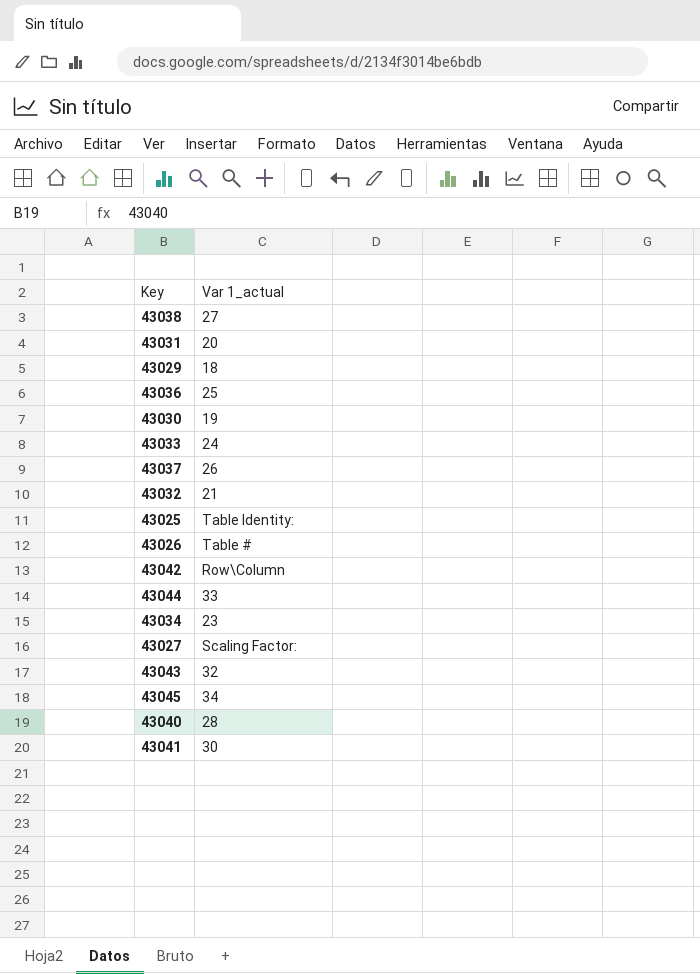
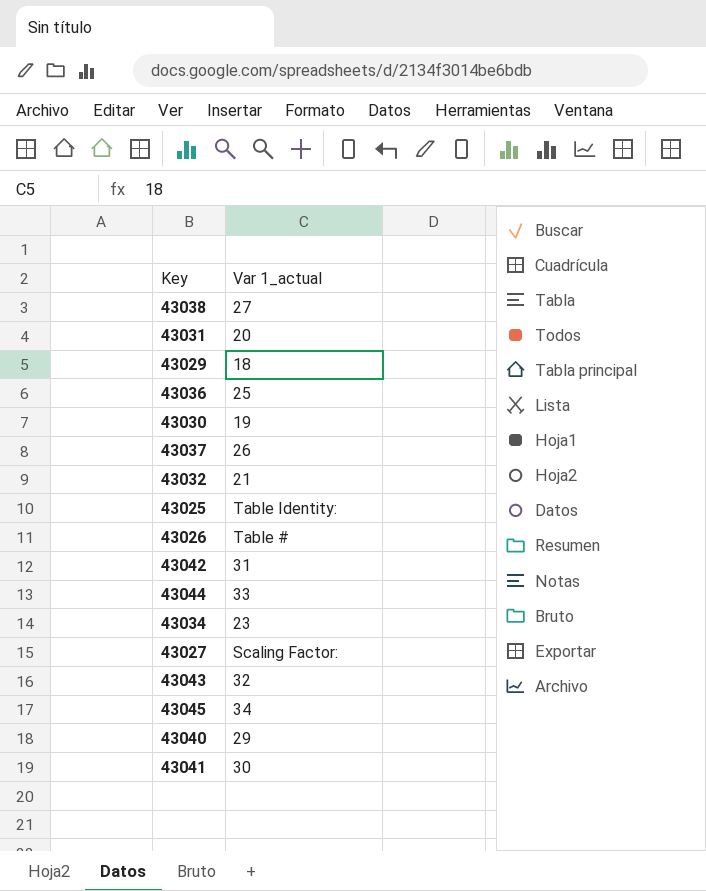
row 43033: 24 -> none
43042 | Var 1_actual: Row\Column -> 31
43040 | Var 1_actual: 28 -> 29

